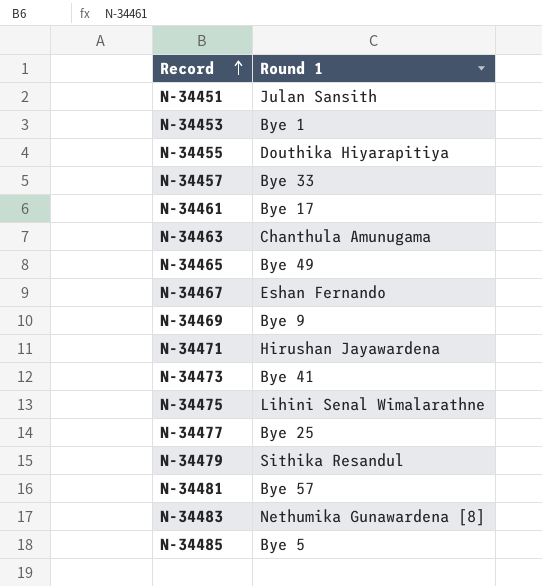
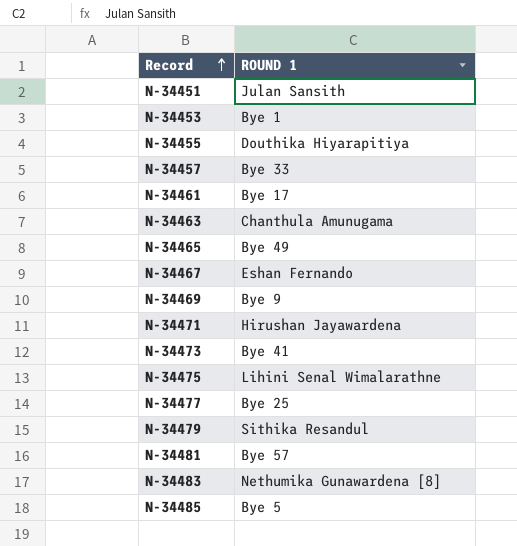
column name: Round 1 -> ROUND 1

